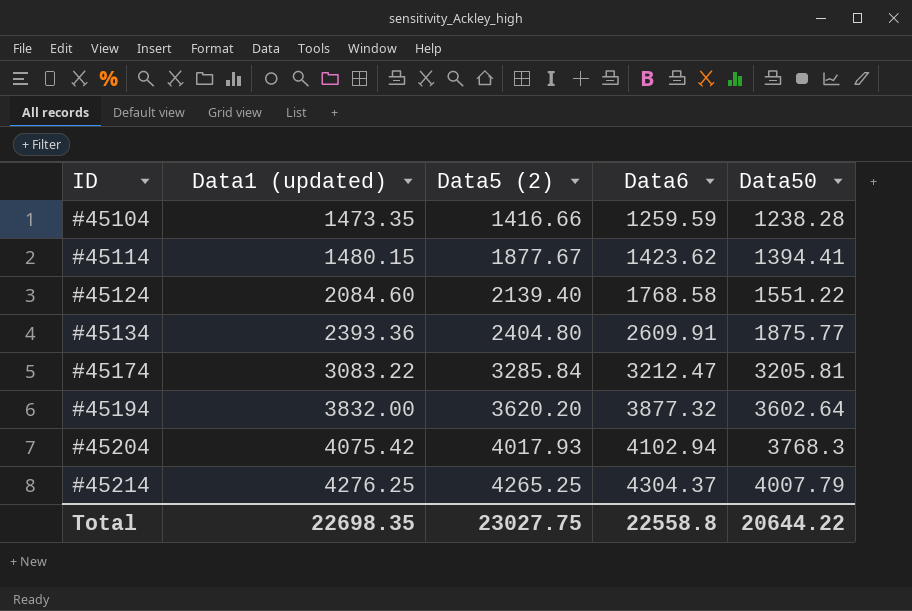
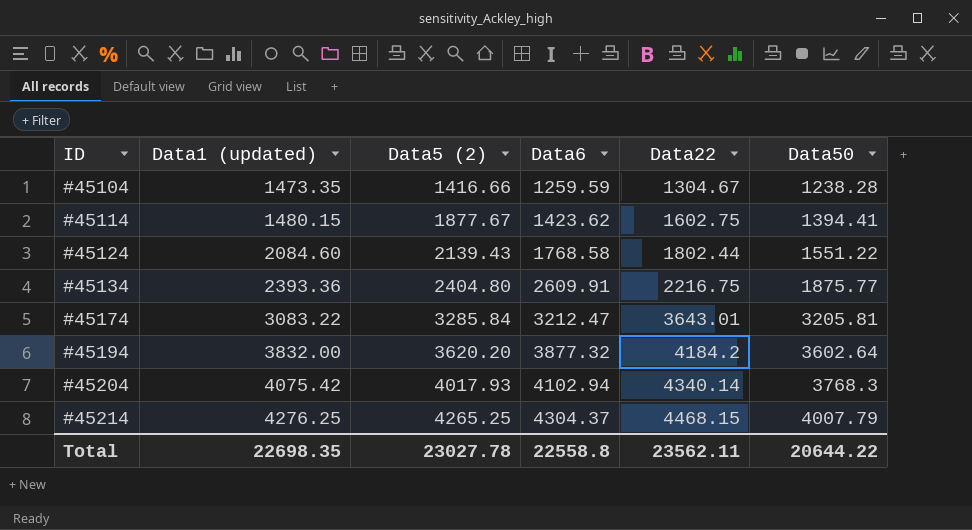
column Data22 | position: none -> 5
#45124 | Data5 (2): 2139.40 -> 2139.43
Total | Data5 (2): 23027.75 -> 23027.78

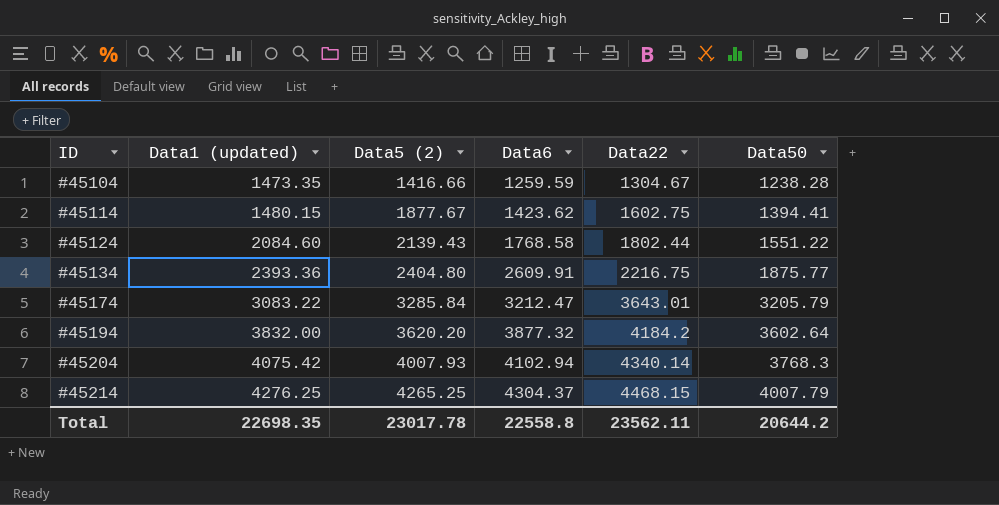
#45174 | Data50: 3205.81 -> 3205.79
#45204 | Data5 (2): 4017.93 -> 4007.93
Total | Data5 (2): 23027.78 -> 23017.78
Total | Data50: 20644.22 -> 20644.2

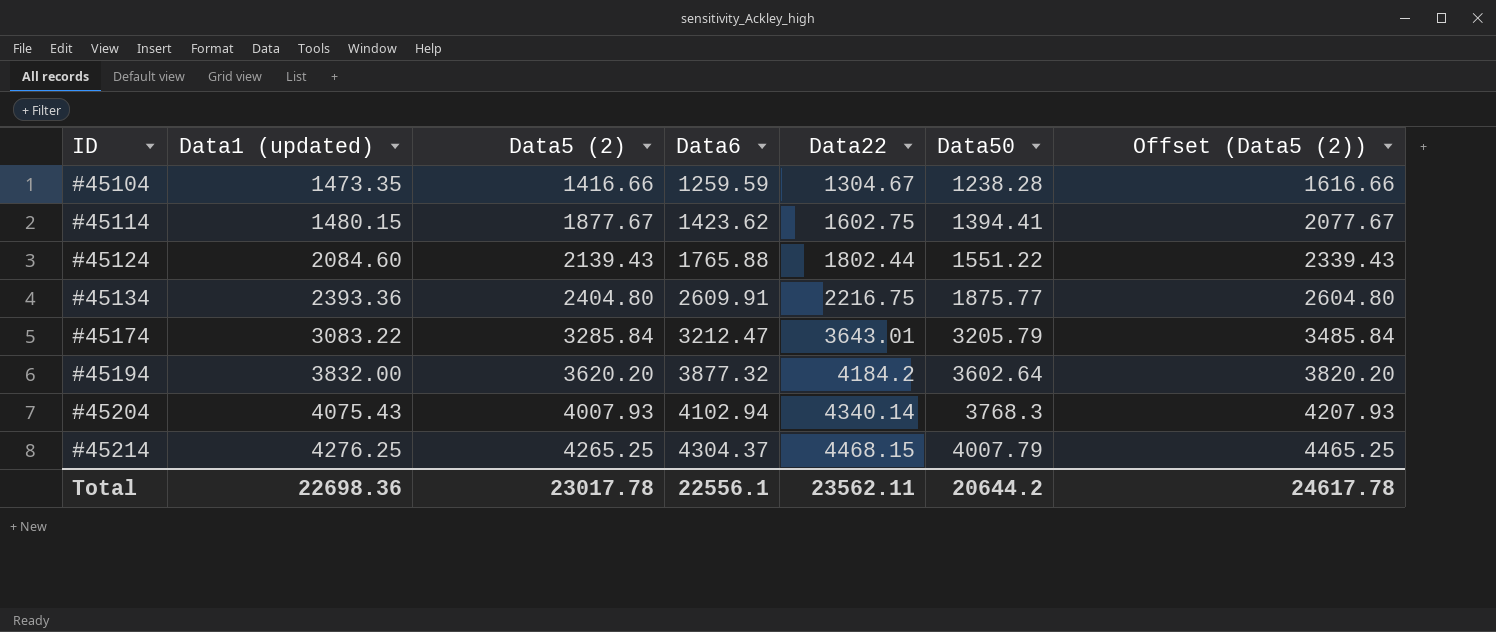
column Offset (Data5 (2)) | formula: none -> [Data5 (2)] + 200
#45124 | Data6: 1768.58 -> 1765.88
#45204 | Data1 (updated): 4075.42 -> 4075.43
Total | Data1 (updated): 22698.35 -> 22698.36
Total | Data6: 22558.8 -> 22556.1

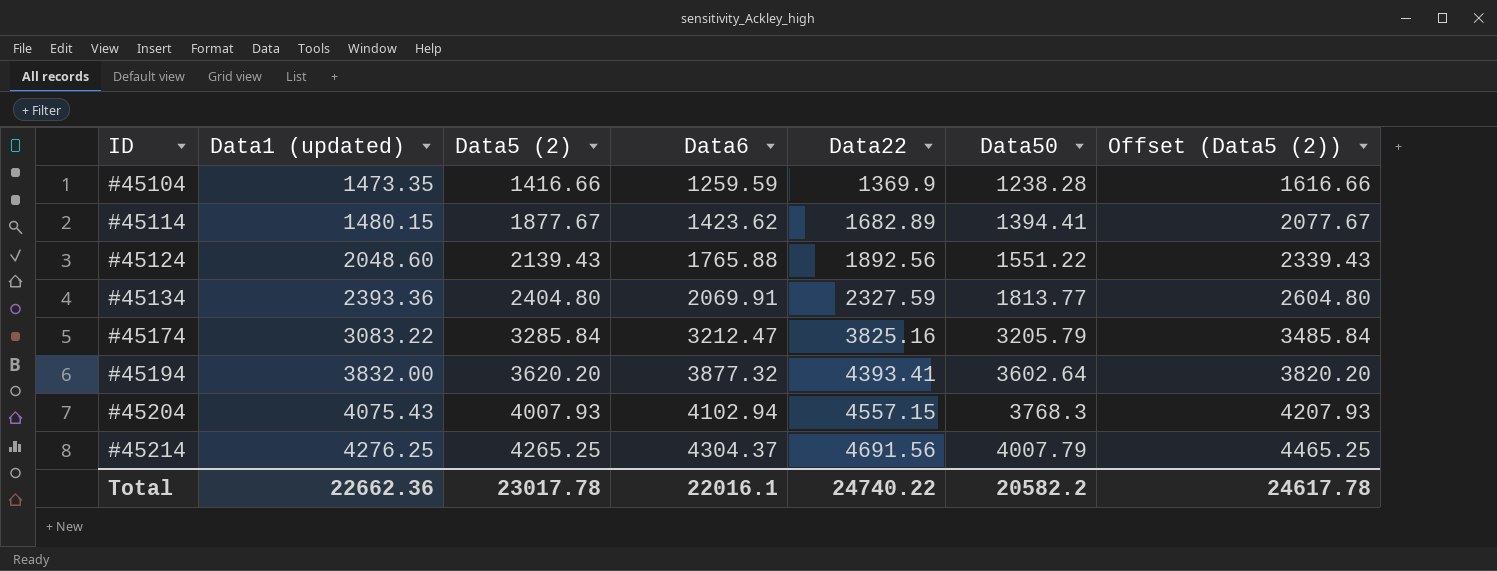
#45104 | Data22: 1304.67 -> 1369.9
#45114 | Data22: 1602.75 -> 1682.89
#45124 | Data1 (updated): 2084.60 -> 2048.60
#45124 | Data22: 1802.44 -> 1892.56
#45134 | Data6: 2609.91 -> 2069.91
#45134 | Data22: 2216.75 -> 2327.59
#45134 | Data50: 1875.77 -> 1813.77
#45174 | Data22: 3643.01 -> 3825.16
#45194 | Data22: 4184.2 -> 4393.41
#45204 | Data22: 4340.14 -> 4557.15
#45214 | Data22: 4468.15 -> 4691.56
Total | Data1 (updated): 22698.36 -> 22662.36
Total | Data6: 22556.1 -> 22016.1
Total | Data22: 23562.11 -> 24740.22
Total | Data50: 20644.2 -> 20582.2

